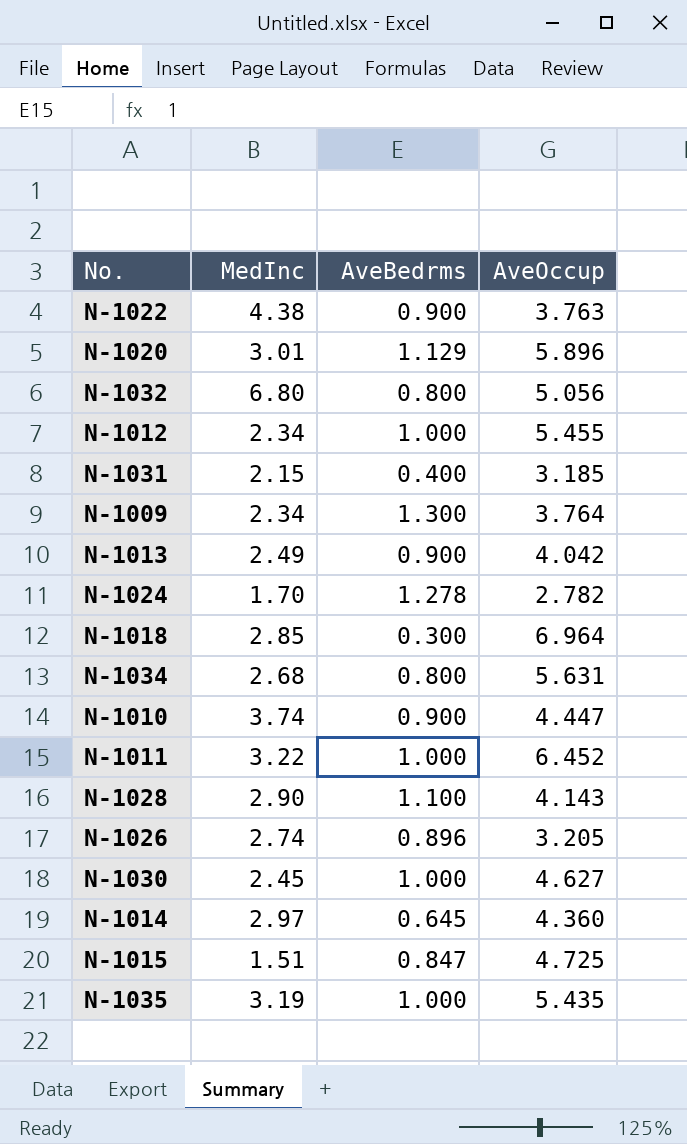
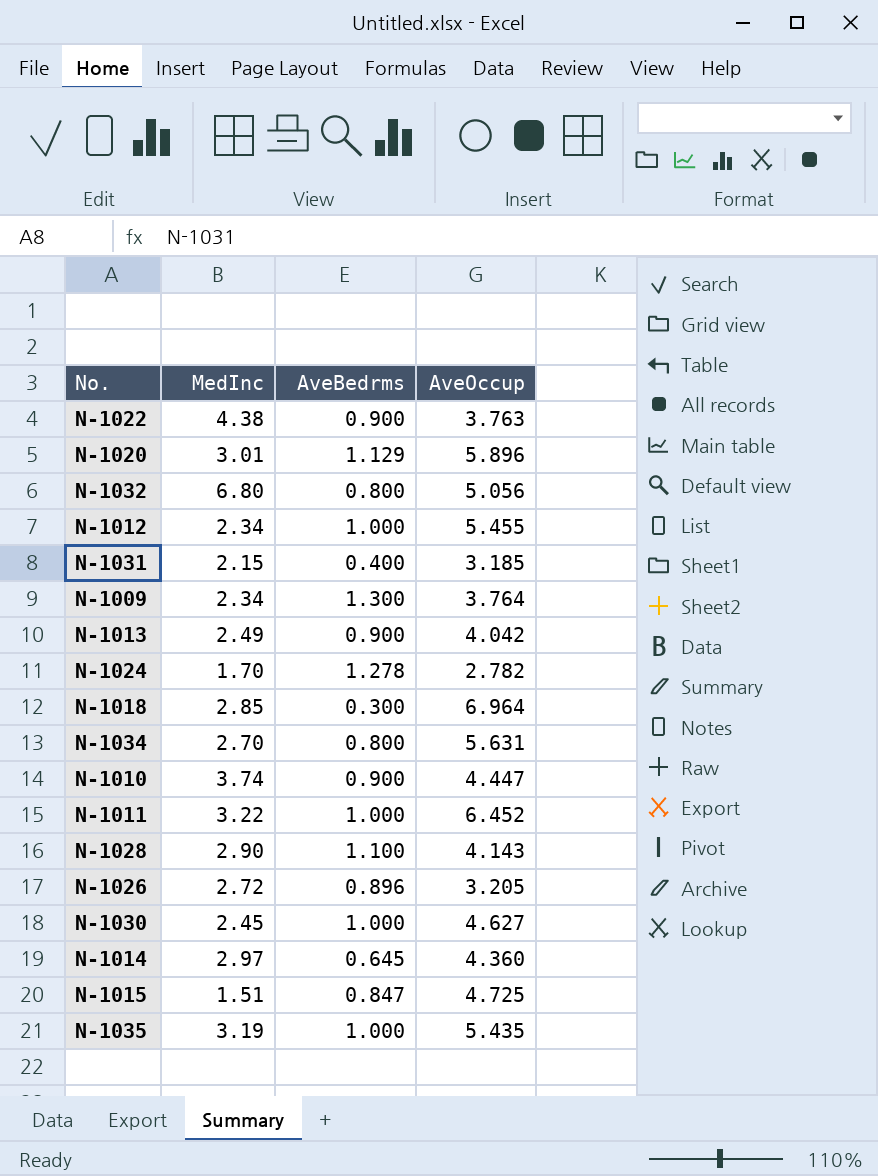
N-1034 | MedInc: 2.68 -> 2.70
N-1026 | MedInc: 2.74 -> 2.72

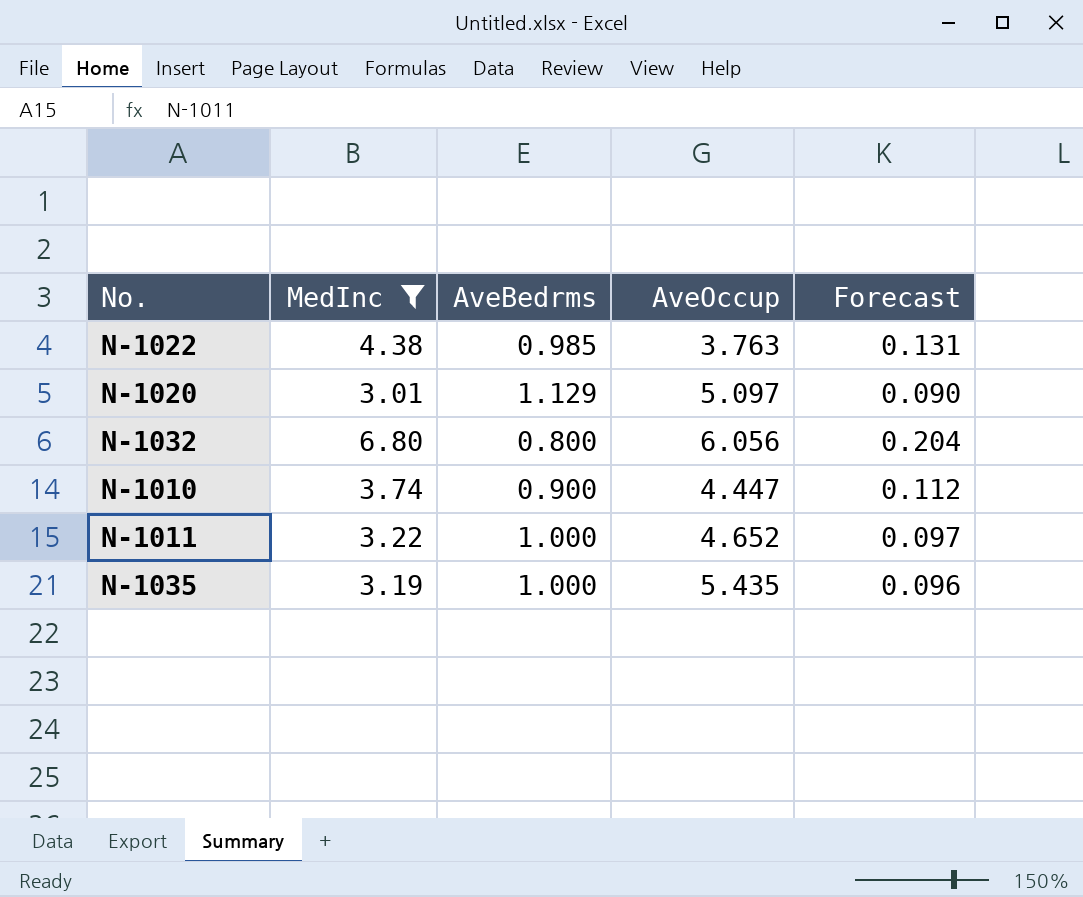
filter: none -> MedInc >= 3.01
column Forecast | formula: none -> [MedInc] * 0.03
N-1022 | AveBedrms: 0.900 -> 0.985
N-1020 | AveOccup: 5.896 -> 5.097
N-1032 | AveOccup: 5.056 -> 6.056
N-1011 | AveOccup: 6.452 -> 4.652

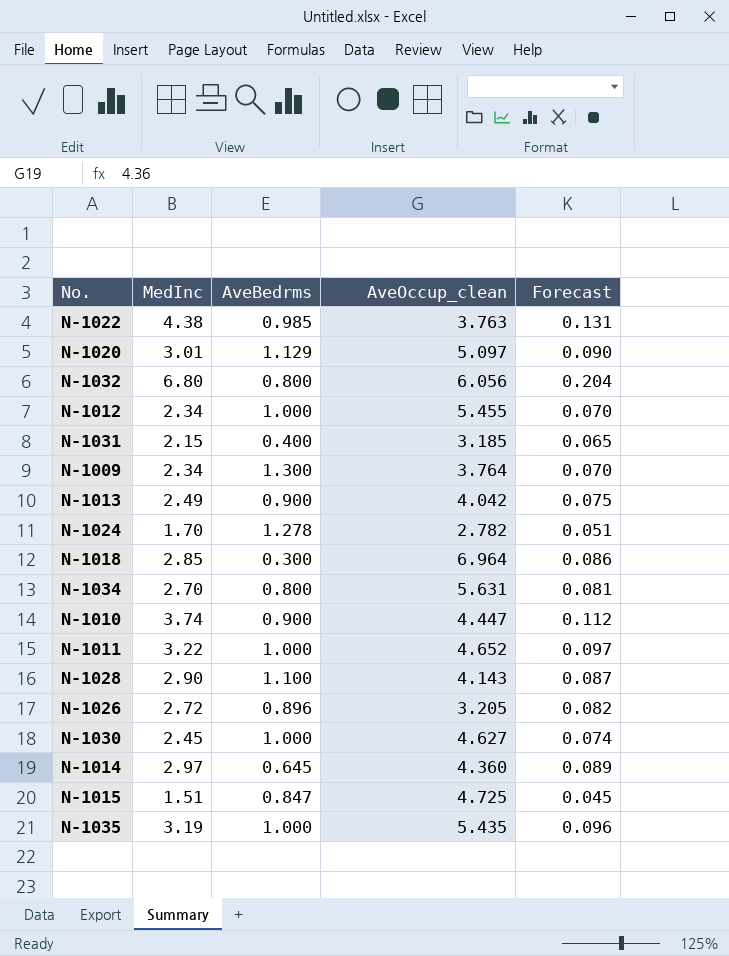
filter: MedInc >= 3.01 -> none
column name: AveOccup -> AveOccup_clean

